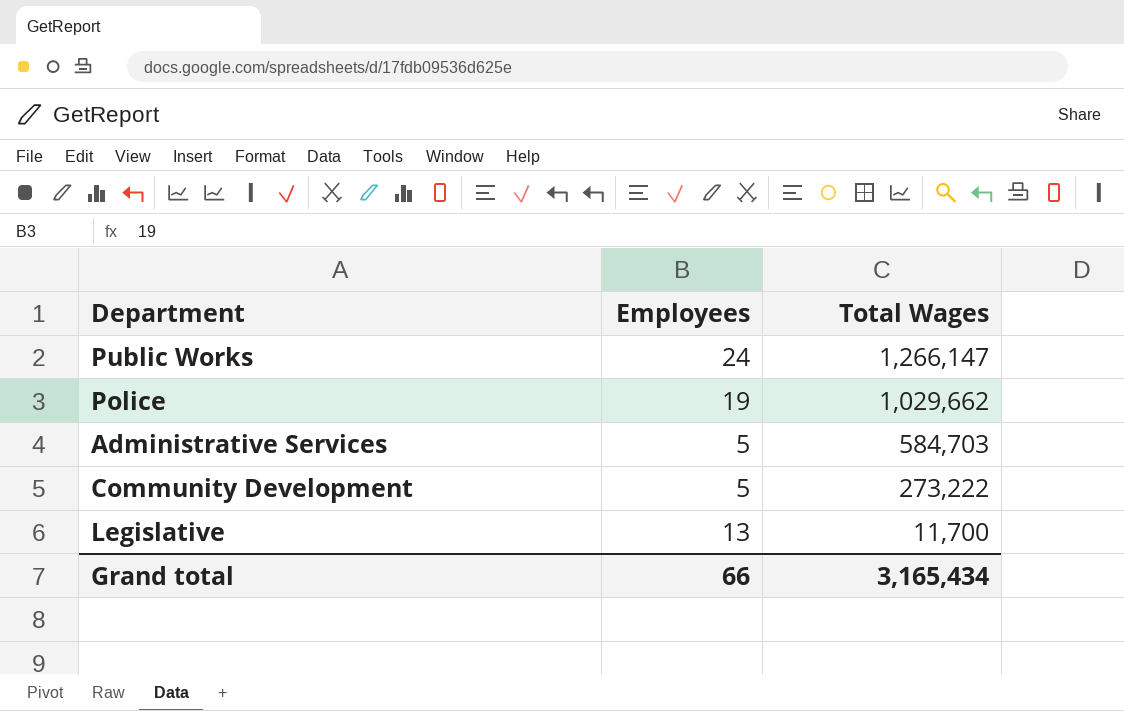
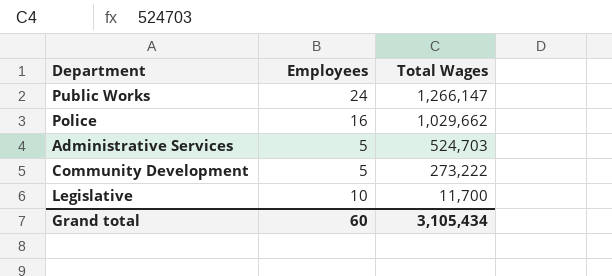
Police | Employees: 19 -> 16
Administrative Services | Total Wages: 584,703 -> 524,703
Legislative | Employees: 13 -> 10
Grand total | Employees: 66 -> 60
Grand total | Total Wages: 3,165,434 -> 3,105,434

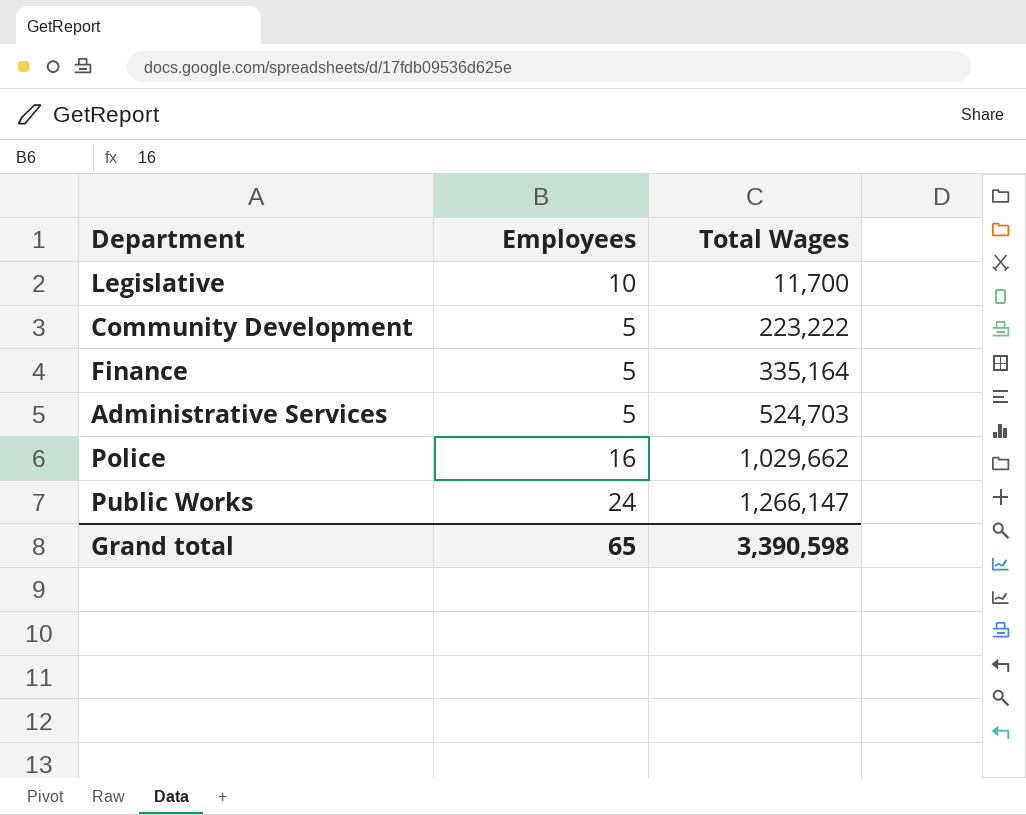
row order: Total Wages descending -> Total Wages ascending
Community Development | Total Wages: 273,222 -> 223,222
row Finance: none -> 5 | 335,164
Grand total | Employees: 60 -> 65
Grand total | Total Wages: 3,105,434 -> 3,390,598

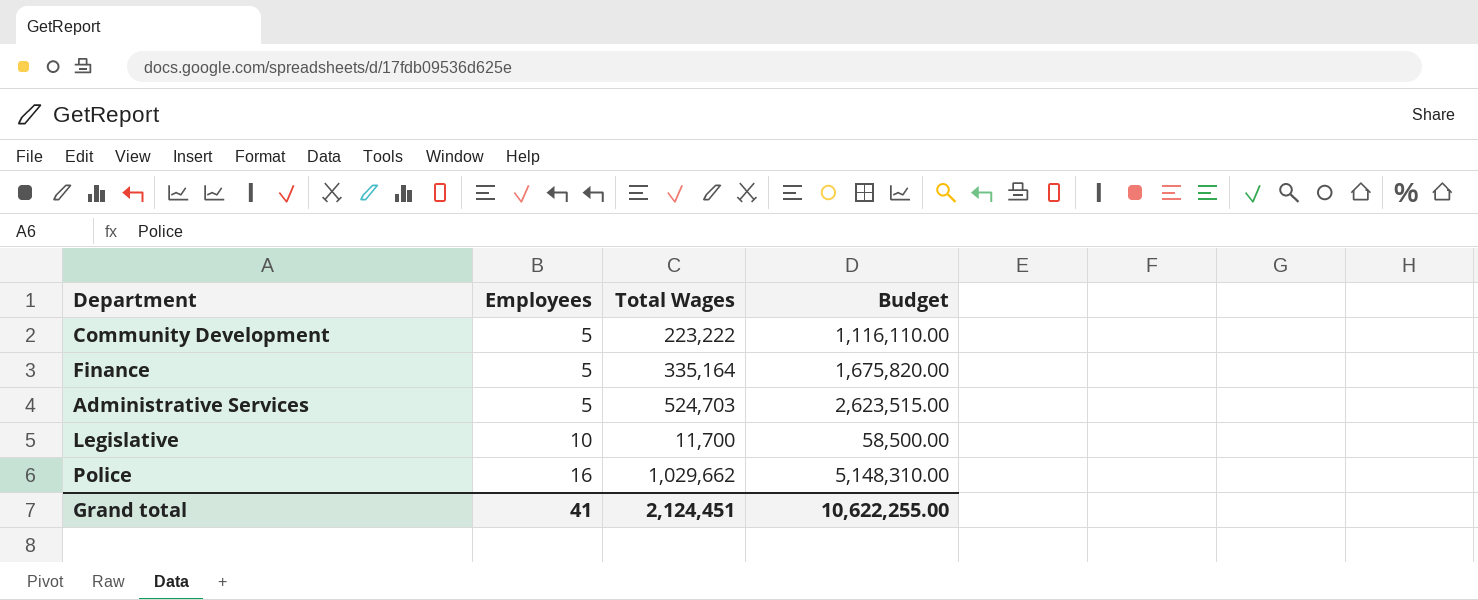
row order: Total Wages ascending -> Employees ascending
column Budget | formula: none -> [Total Wages] * 5
row Public Works: 24 | 1,266,147 -> none
Grand total | Employees: 65 -> 41
Grand total | Total Wages: 3,390,598 -> 2,124,451

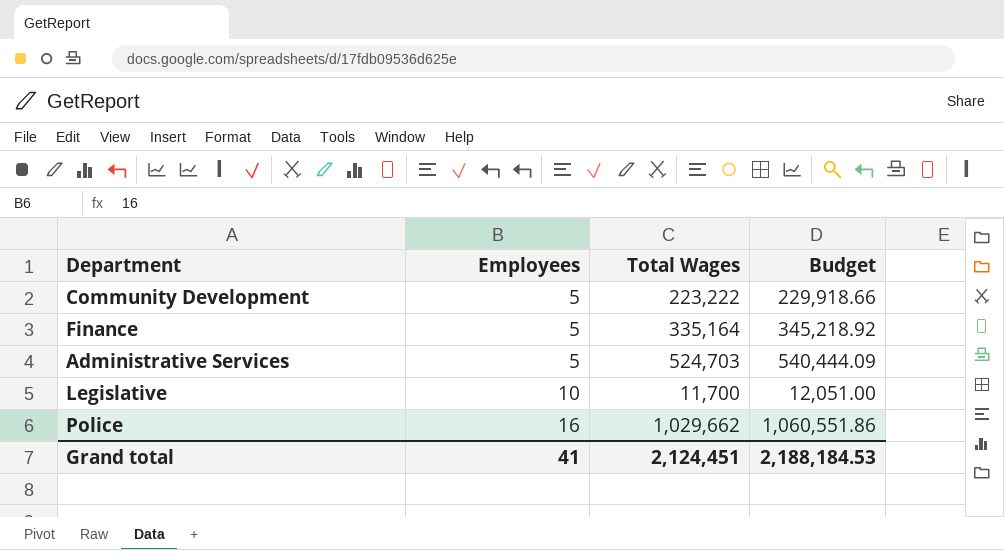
column Budget | formula: [Total Wages] * 5 -> [Total Wages] * 1.03
Grand total | Budget: 10,622,255.00 -> 2,188,184.53

